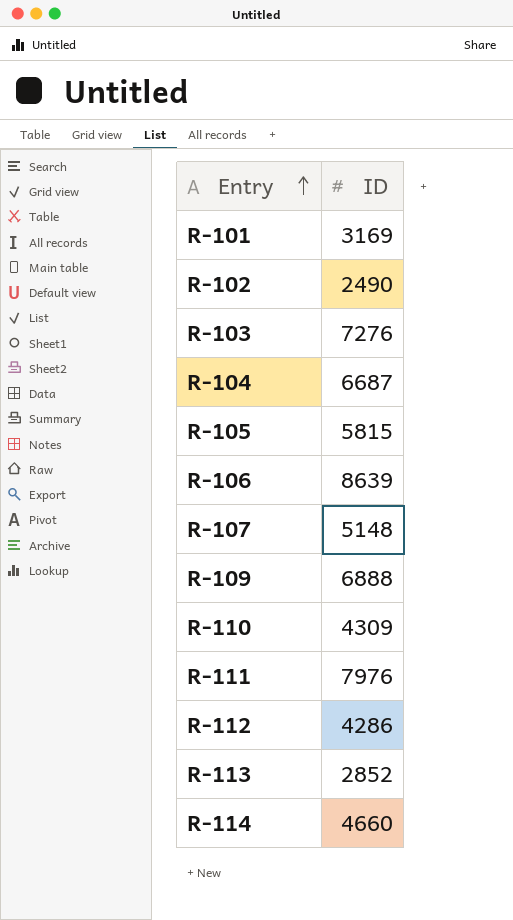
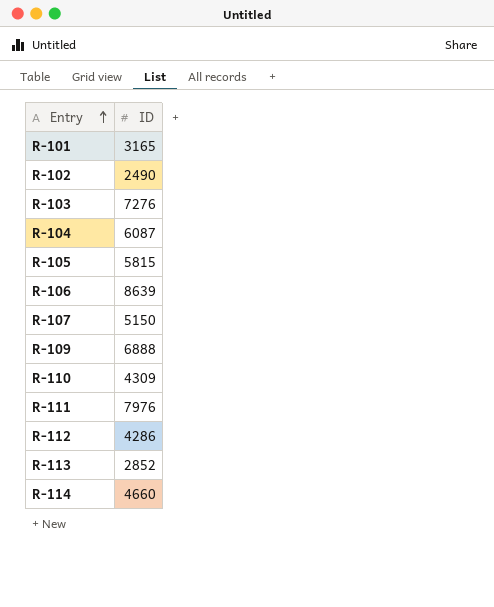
R-101 | ID: 3169 -> 3165
R-104 | ID: 6687 -> 6087
R-107 | ID: 5148 -> 5150

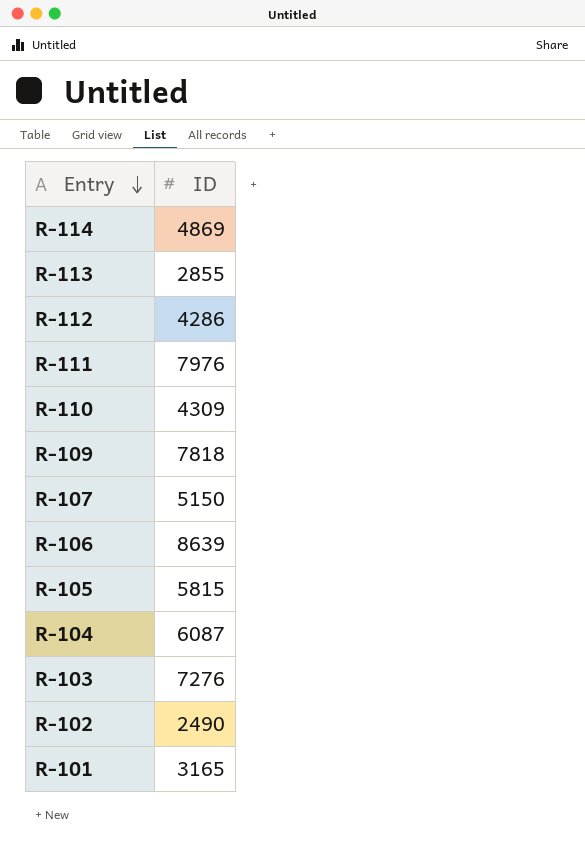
row order: Entry ascending -> Entry descending
R-114 | ID: 4660 -> 4869
R-113 | ID: 2852 -> 2855
R-109 | ID: 6888 -> 7818

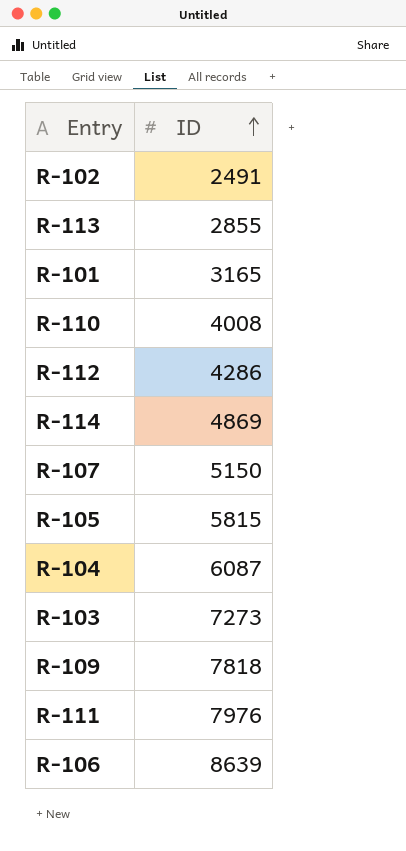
row order: Entry descending -> ID ascending
R-102 | ID: 2490 -> 2491
R-110 | ID: 4309 -> 4008
R-103 | ID: 7276 -> 7273

